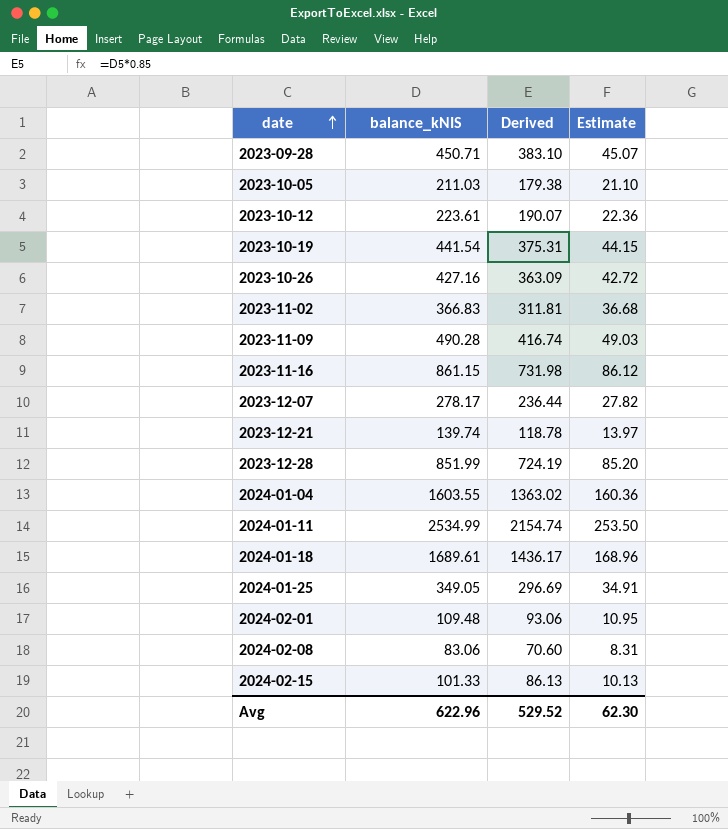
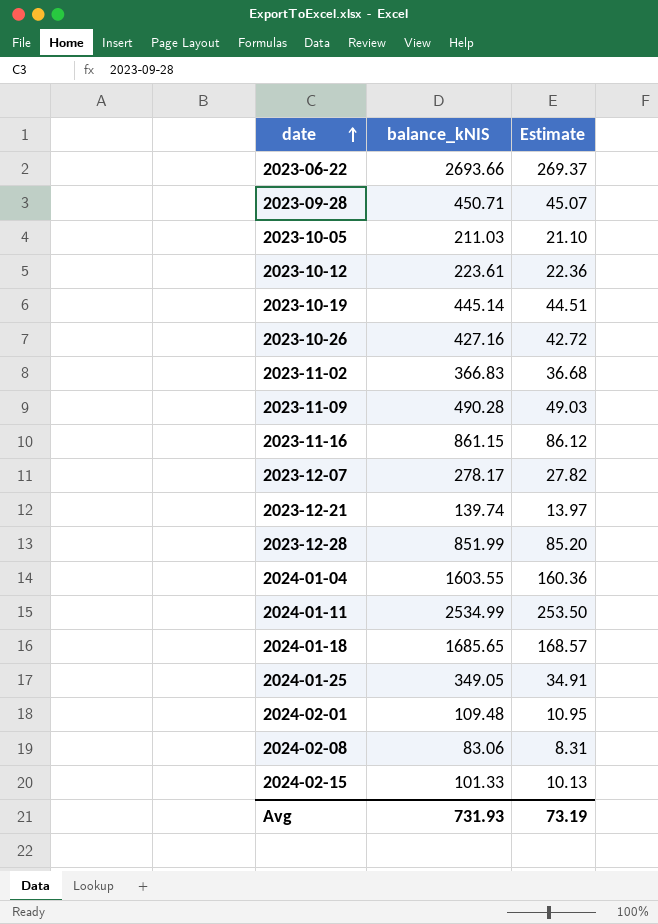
column Derived | formula: [balance_kNIS] * 0.85 -> none
row 2023-06-22: none -> 2693.66 | 269.37
2023-10-19 | balance_kNIS: 441.54 -> 445.14
2023-10-19 | Estimate: 44.15 -> 44.51
2024-01-18 | balance_kNIS: 1689.61 -> 1685.65
2024-01-18 | Estimate: 168.96 -> 168.57
Avg | balance_kNIS: 622.96 -> 731.93
Avg | Estimate: 62.30 -> 73.19

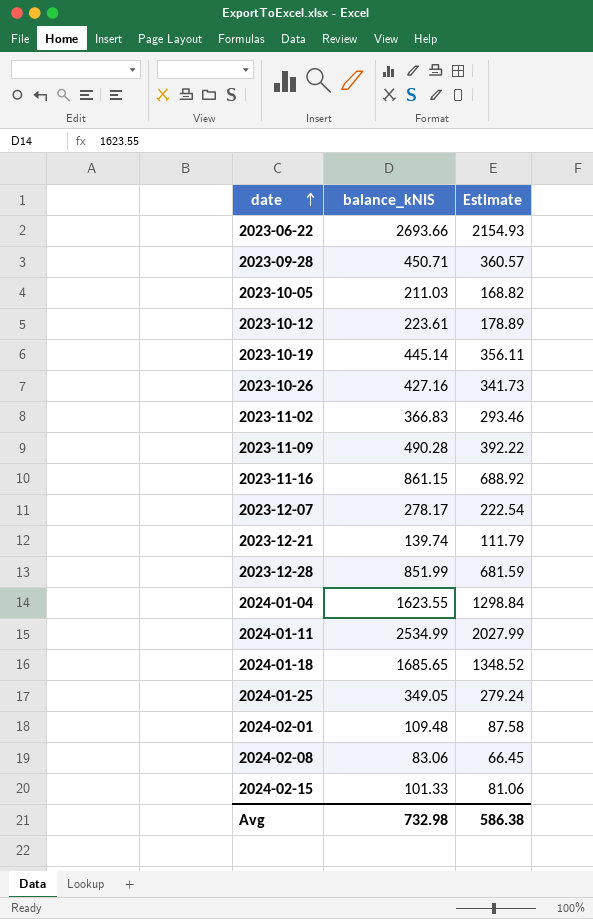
column Estimate | formula: [balance_kNIS] * 0.1 -> [balance_kNIS] * 0.8
2024-01-04 | balance_kNIS: 1603.55 -> 1623.55
Avg | balance_kNIS: 731.93 -> 732.98
Avg | Estimate: 73.19 -> 586.38

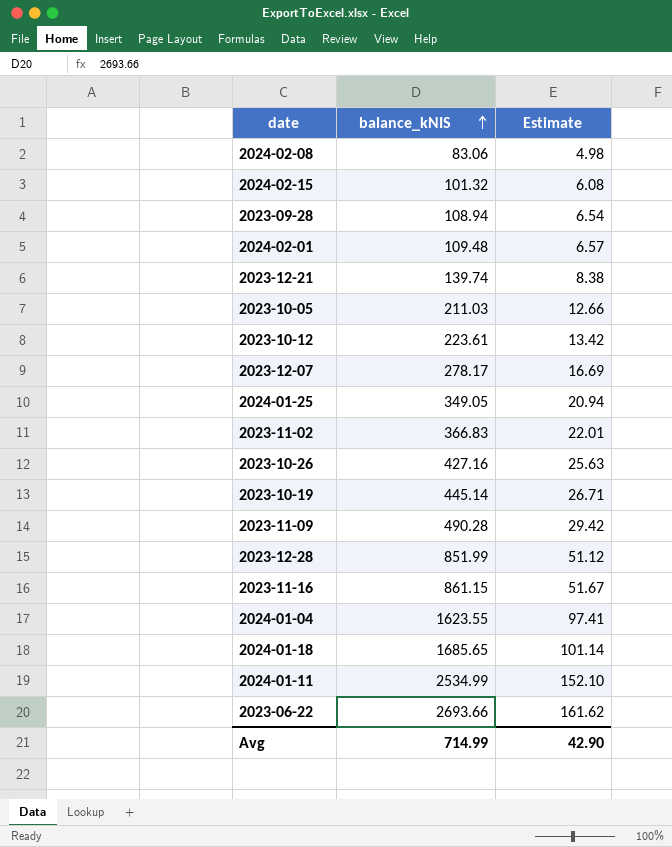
row order: date ascending -> balance_kNIS ascending
column Estimate | formula: [balance_kNIS] * 0.8 -> [balance_kNIS] * 0.06
2024-02-15 | balance_kNIS: 101.33 -> 101.32
2023-09-28 | balance_kNIS: 450.71 -> 108.94
Avg | balance_kNIS: 732.98 -> 714.99
Avg | Estimate: 586.38 -> 42.90

